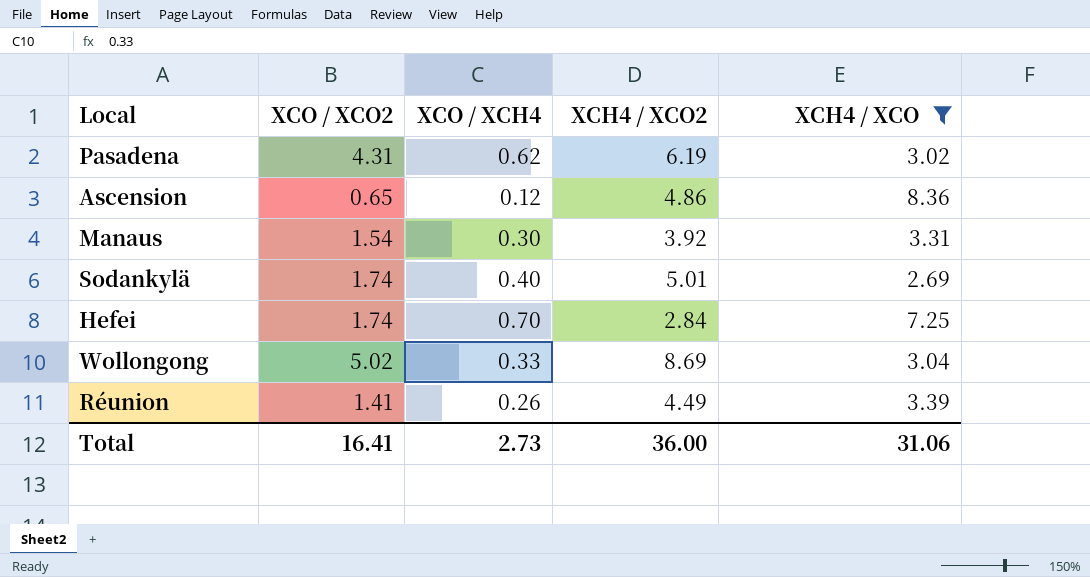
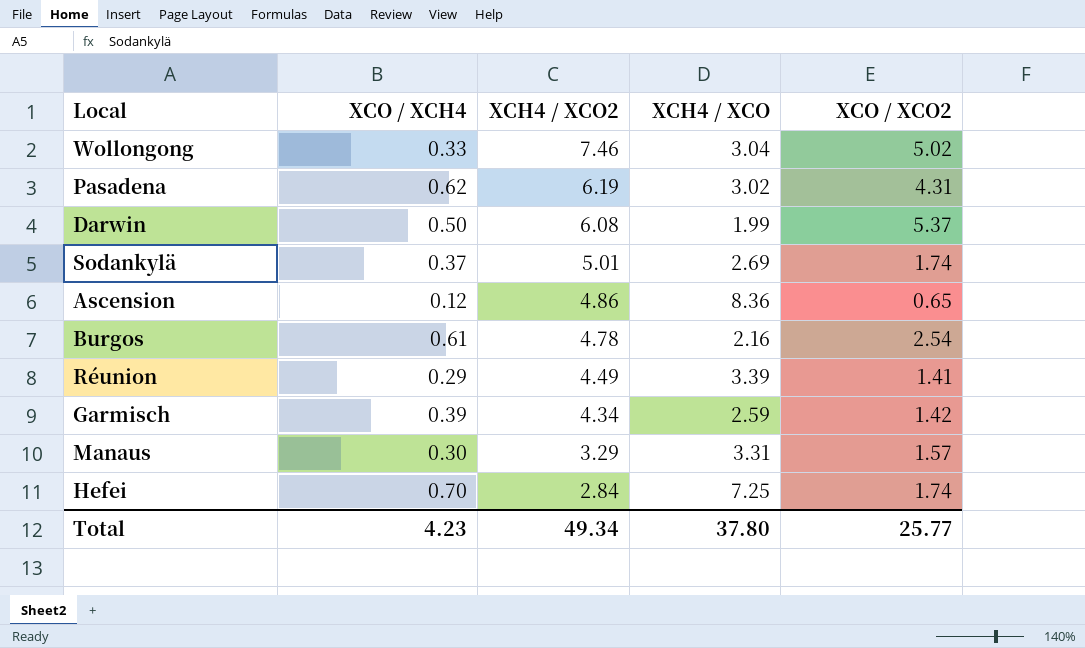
filter: XCH4 / XCO >= 2.69 -> none
row order: none -> XCH4 / XCO2 descending
column XCO / XCO2 | position: 2 -> 5
Wollongong | XCH4 / XCO2: 8.69 -> 7.46
Sodankylä | XCO / XCH4: 0.40 -> 0.37
Réunion | XCO / XCH4: 0.26 -> 0.29
Manaus | XCH4 / XCO2: 3.92 -> 3.29
Manaus | XCO / XCO2: 1.54 -> 1.57
Total | XCO / XCH4: 2.73 -> 4.23
Total | XCH4 / XCO2: 36.00 -> 49.34
Total | XCH4 / XCO: 31.06 -> 37.80
Total | XCO / XCO2: 16.41 -> 25.77

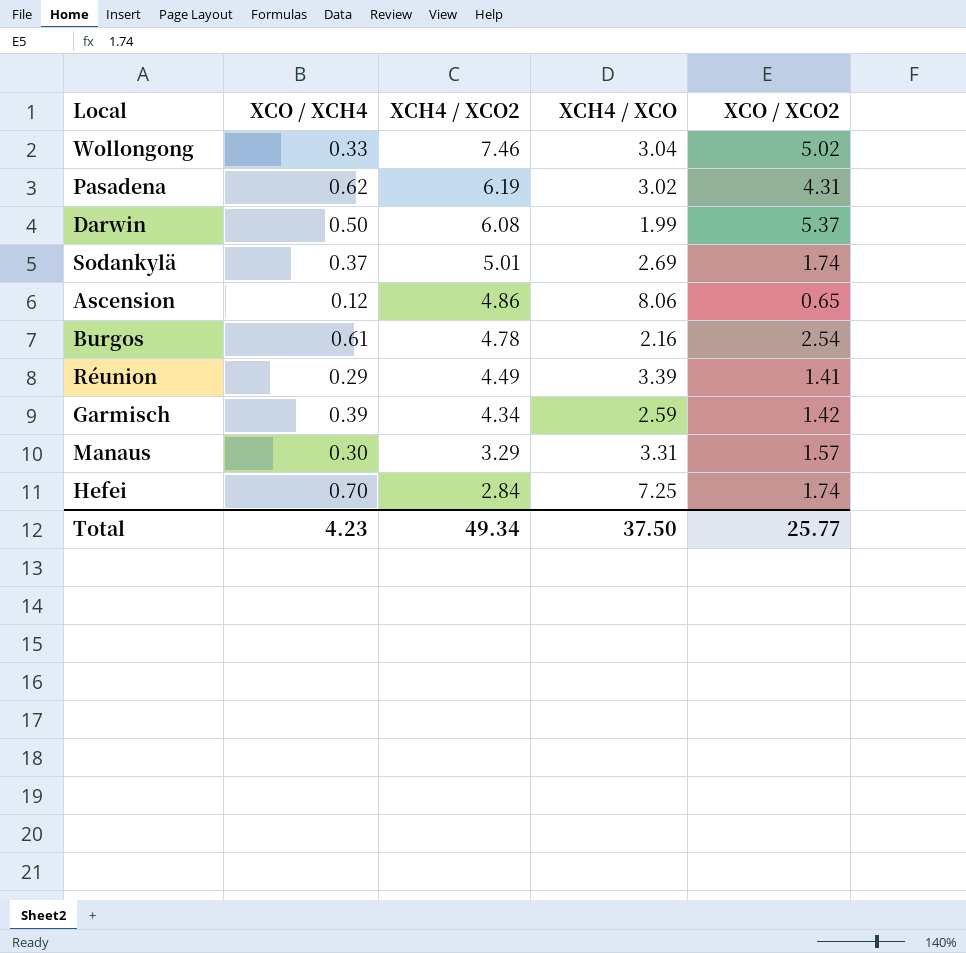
Ascension | XCH4 / XCO: 8.36 -> 8.06
Total | XCH4 / XCO: 37.80 -> 37.50

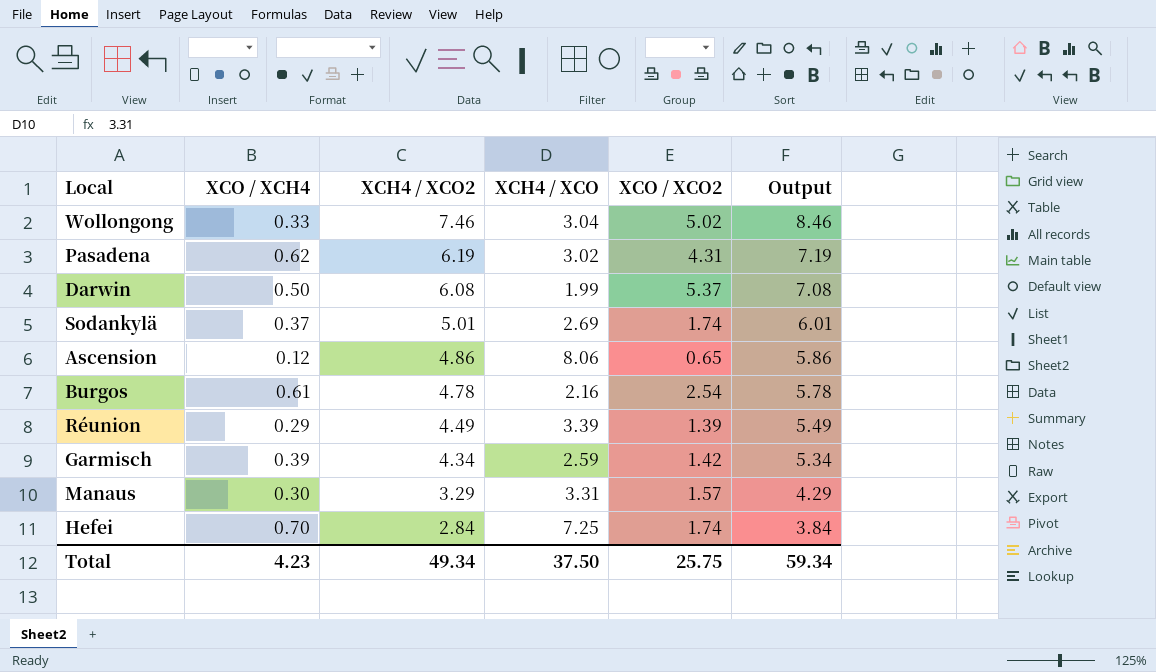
column Output | formula: none -> [XCH4 / XCO2] + 1
Réunion | XCO / XCO2: 1.41 -> 1.39
Total | XCO / XCO2: 25.77 -> 25.75

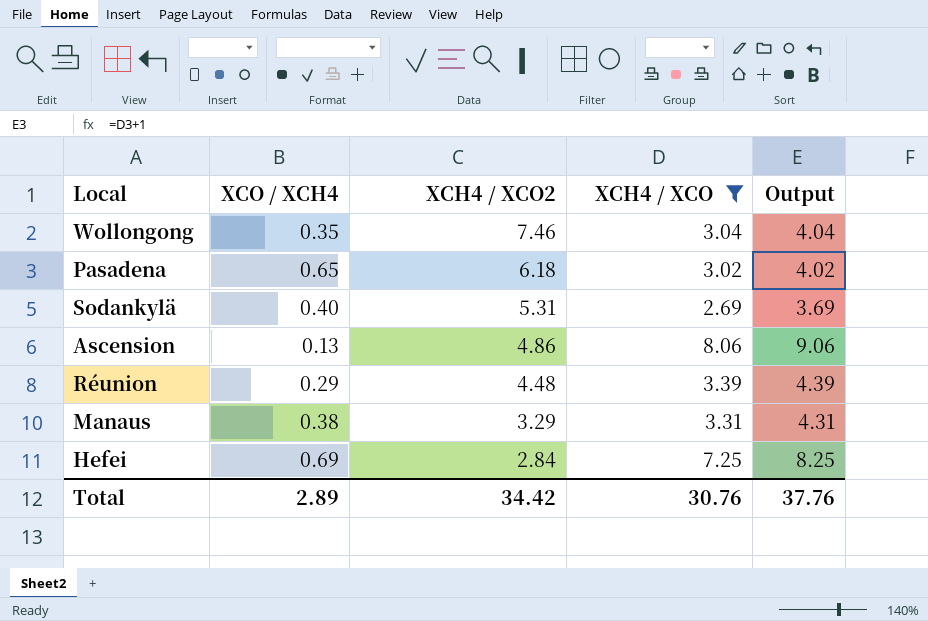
filter: none -> XCH4 / XCO >= 2.69
column XCO / XCO2 | position: 5 -> none
column Output | formula: [XCH4 / XCO2] + 1 -> [XCH4 / XCO] + 1
Wollongong | XCO / XCH4: 0.33 -> 0.35
Pasadena | XCO / XCH4: 0.62 -> 0.65
Pasadena | XCH4 / XCO2: 6.19 -> 6.18
Sodankylä | XCO / XCH4: 0.37 -> 0.40
Sodankylä | XCH4 / XCO2: 5.01 -> 5.31
Ascension | XCO / XCH4: 0.12 -> 0.13
Réunion | XCH4 / XCO2: 4.49 -> 4.48
Manaus | XCO / XCH4: 0.30 -> 0.38
Hefei | XCO / XCH4: 0.70 -> 0.69
Total | XCO / XCH4: 4.23 -> 2.89
Total | XCH4 / XCO2: 49.34 -> 34.42
Total | XCH4 / XCO: 37.50 -> 30.76
Total | Output: 59.34 -> 37.76

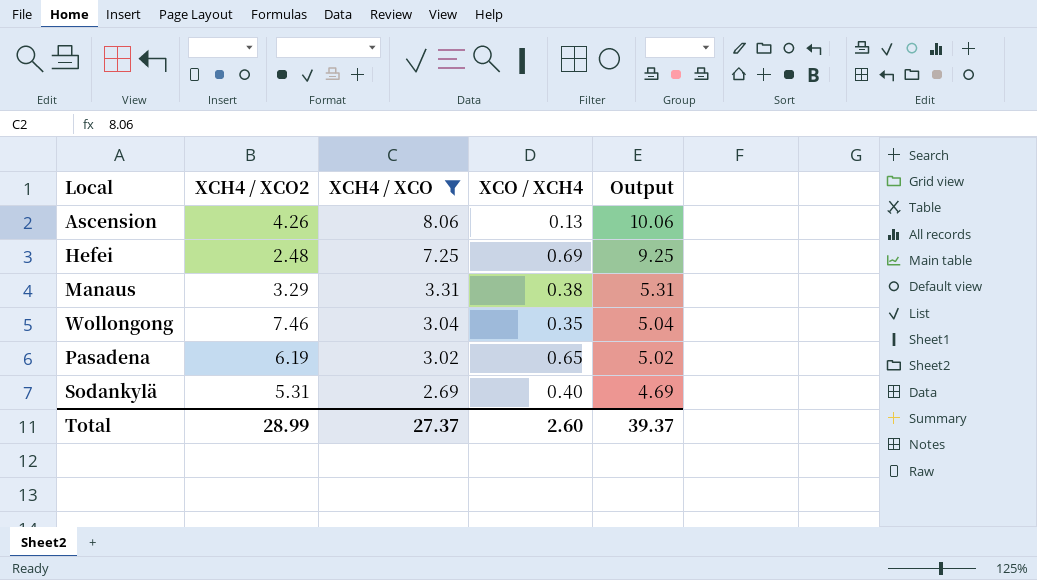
row order: XCH4 / XCO2 descending -> XCH4 / XCO descending
column XCO / XCH4 | position: 2 -> 4
column Output | formula: [XCH4 / XCO] + 1 -> [XCH4 / XCO] + 2
row Réunion: 0.29 | 4.48 | 3.39 | 4.39 -> none
Ascension | XCH4 / XCO2: 4.86 -> 4.26
Hefei | XCH4 / XCO2: 2.84 -> 2.48
Pasadena | XCH4 / XCO2: 6.18 -> 6.19
Total | XCH4 / XCO2: 34.42 -> 28.99
Total | XCH4 / XCO: 30.76 -> 27.37
Total | XCO / XCH4: 2.89 -> 2.60
Total | Output: 37.76 -> 39.37

